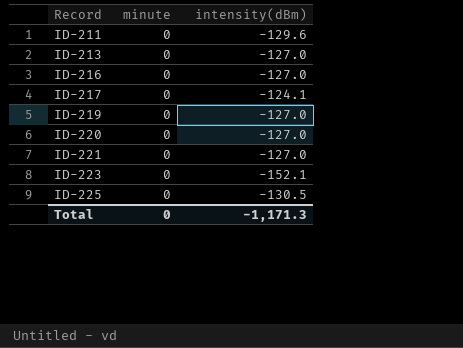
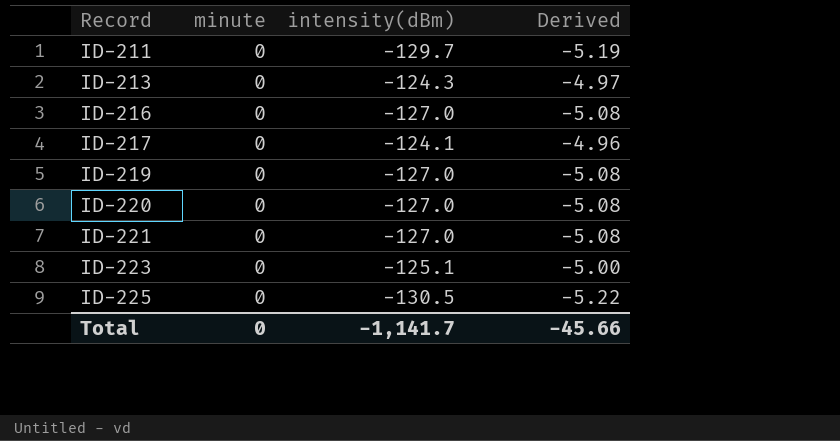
column Derived | formula: none -> [intensity(dBm)] * 0.04
ID-211 | intensity(dBm): -129.6 -> -129.7
ID-213 | intensity(dBm): -127.0 -> -124.3
ID-223 | intensity(dBm): -152.1 -> -125.1
Total | intensity(dBm): -1,171.3 -> -1,141.7

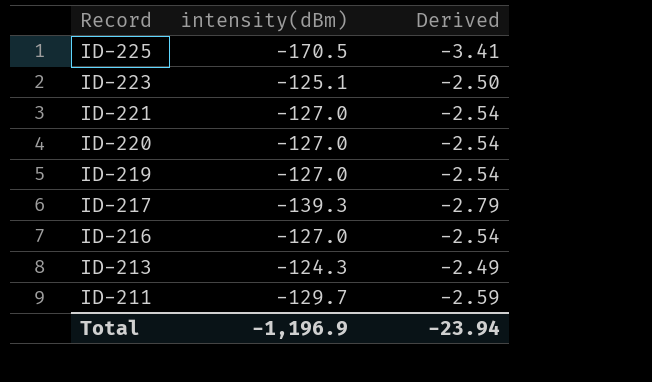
row order: Record ascending -> Record descending
column minute | position: 2 -> none
column Derived | formula: [intensity(dBm)] * 0.04 -> [intensity(dBm)] * 0.02
ID-225 | intensity(dBm): -130.5 -> -170.5
ID-217 | intensity(dBm): -124.1 -> -139.3
Total | intensity(dBm): -1,141.7 -> -1,196.9
Total | Derived: -45.66 -> -23.94

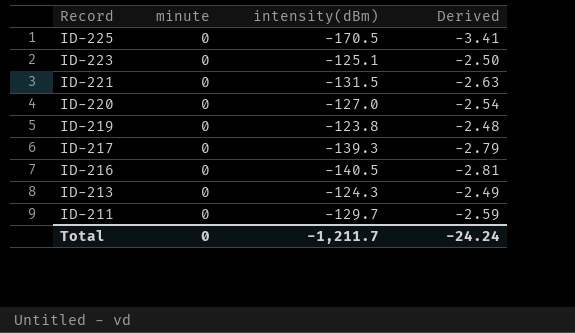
column minute | position: none -> 2
ID-221 | intensity(dBm): -127.0 -> -131.5
ID-221 | Derived: -2.54 -> -2.63
ID-219 | intensity(dBm): -127.0 -> -123.8
ID-219 | Derived: -2.54 -> -2.48
ID-216 | intensity(dBm): -127.0 -> -140.5
ID-216 | Derived: -2.54 -> -2.81
Total | intensity(dBm): -1,196.9 -> -1,211.7
Total | Derived: -23.94 -> -24.24

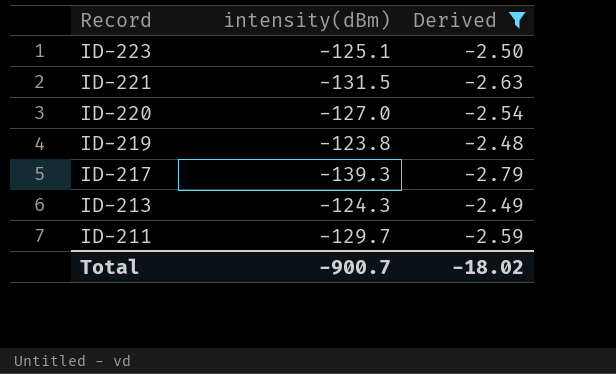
filter: none -> Derived >= -2.79
column minute | position: 2 -> none
Total | intensity(dBm): -1,211.7 -> -900.7
Total | Derived: -24.24 -> -18.02

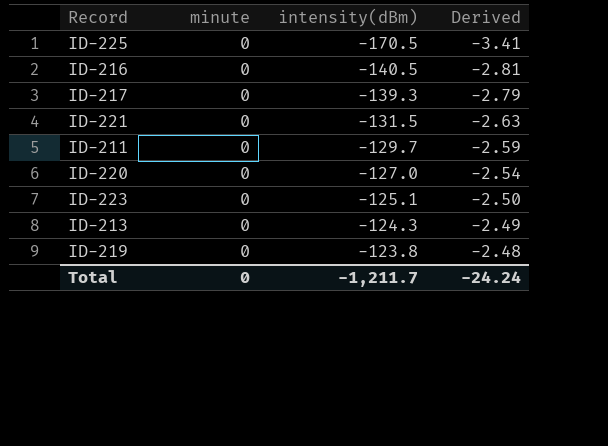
filter: Derived >= -2.79 -> none
row order: Record descending -> intensity(dBm) ascending
column minute | position: none -> 2
Total | intensity(dBm): -900.7 -> -1,211.7
Total | Derived: -18.02 -> -24.24

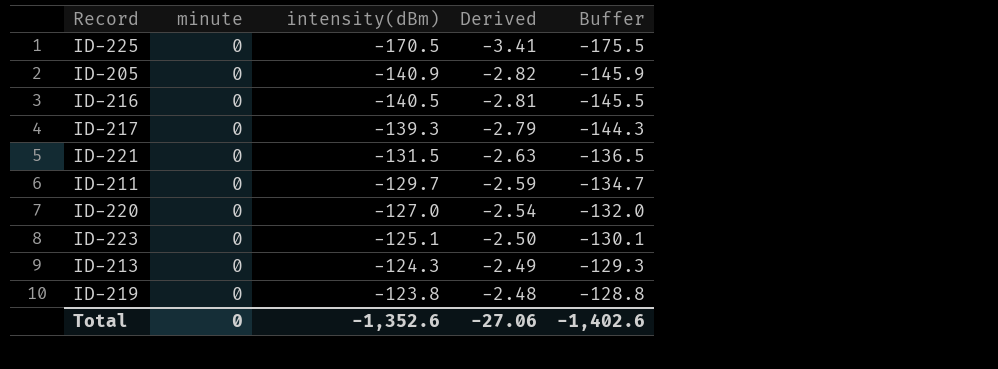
column Buffer | formula: none -> [intensity(dBm)] - 5
row ID-205: none -> 0 | -140.9 | -2.82 | -145.9
Total | intensity(dBm): -1,211.7 -> -1,352.6
Total | Derived: -24.24 -> -27.06

